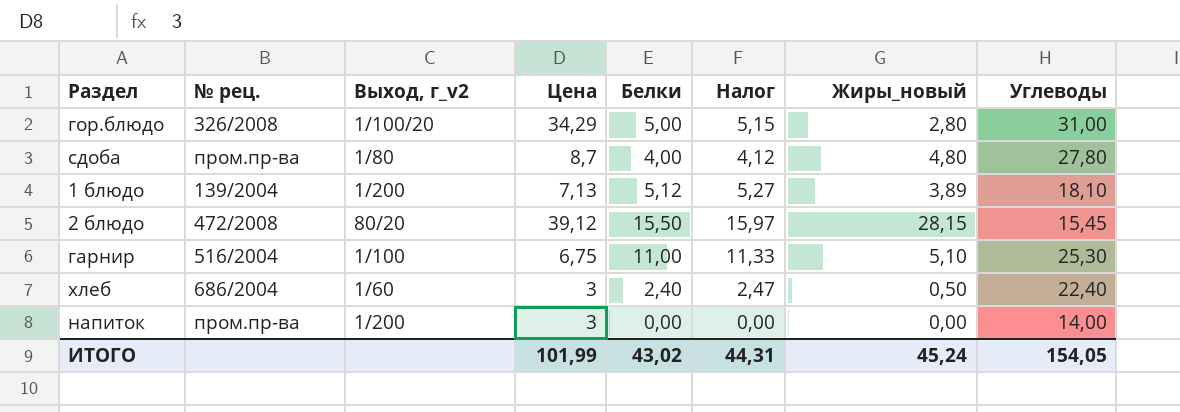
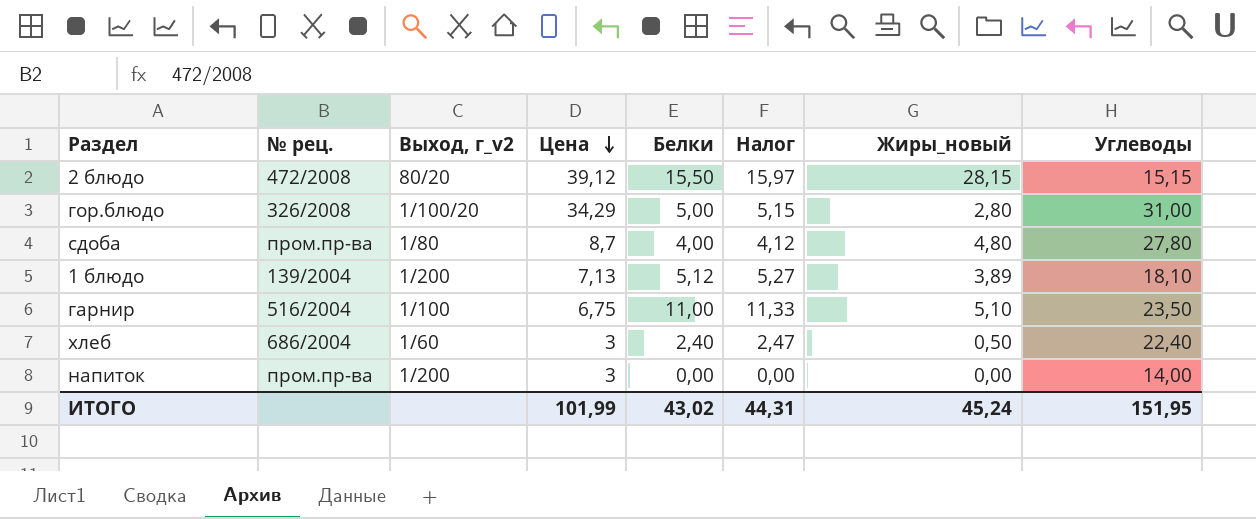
row order: none -> Цена descending
2 блюдо | Углеводы: 15,45 -> 15,15
гарнир | Углеводы: 25,30 -> 23,50
ИТОГО | Углеводы: 154,05 -> 151,95

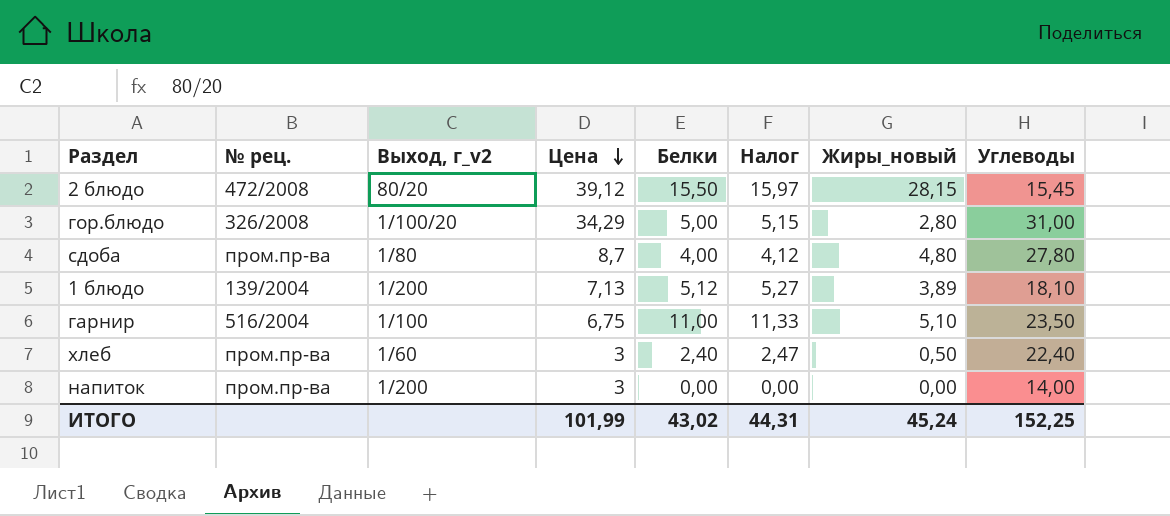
2 блюдо | Углеводы: 15,15 -> 15,45
хлеб | № рец.: 686/2004 -> пром.пр-ва
ИТОГО | Углеводы: 151,95 -> 152,25

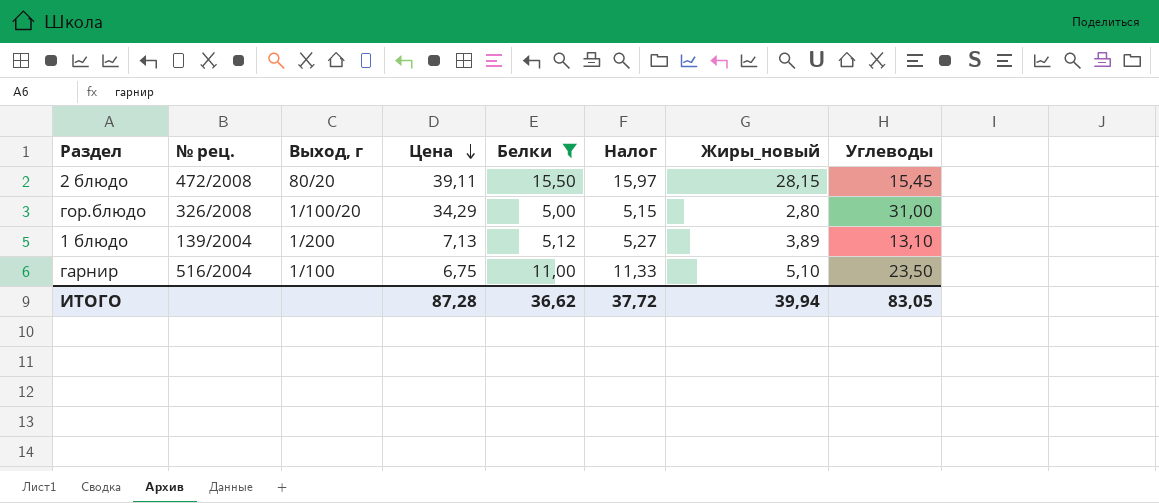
filter: none -> Белки >= 5,00
column name: Выход, г_v2 -> Выход, г
2 блюдо | Цена: 39,12 -> 39,11
1 блюдо | Углеводы: 18,10 -> 13,10
ИТОГО | Цена: 101,99 -> 87,28
ИТОГО | Белки: 43,02 -> 36,62
ИТОГО | Налог: 44,31 -> 37,72
ИТОГО | Жиры_новый: 45,24 -> 39,94
ИТОГО | Углеводы: 152,25 -> 83,05

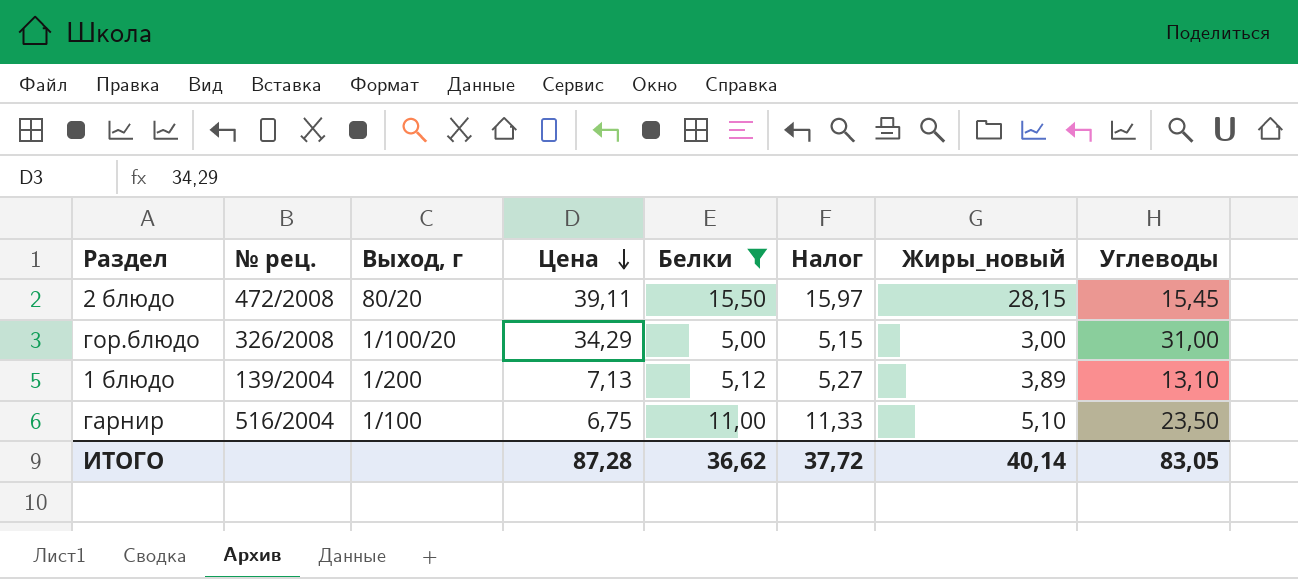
гор.блюдо | Жиры_новый: 2,80 -> 3,00
ИТОГО | Жиры_новый: 39,94 -> 40,14

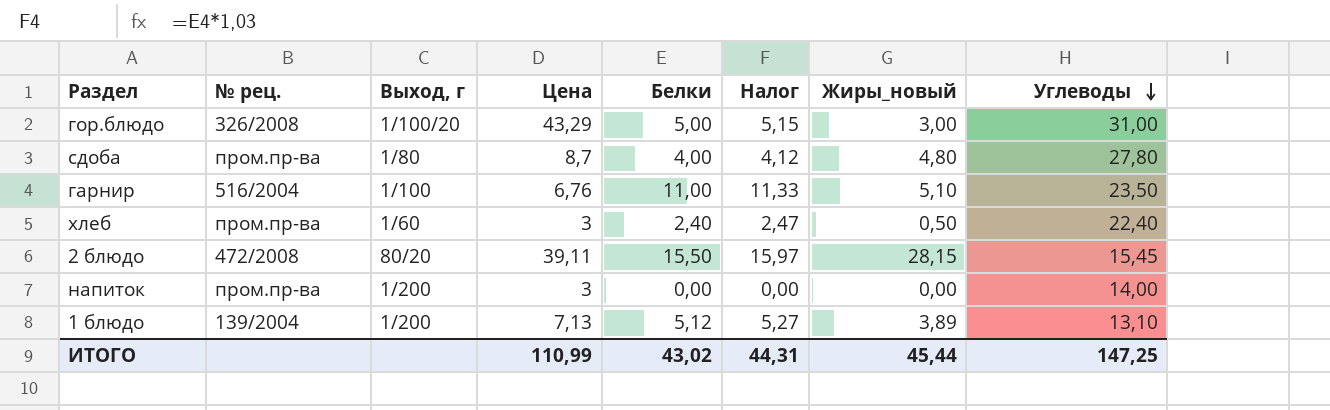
filter: Белки >= 5,00 -> none
row order: Цена descending -> Углеводы descending
гор.блюдо | Цена: 34,29 -> 43,29
гарнир | Цена: 6,75 -> 6,76
ИТОГО | Цена: 87,28 -> 110,99
ИТОГО | Белки: 36,62 -> 43,02
ИТОГО | Налог: 37,72 -> 44,31
ИТОГО | Жиры_новый: 40,14 -> 45,44
ИТОГО | Углеводы: 83,05 -> 147,25

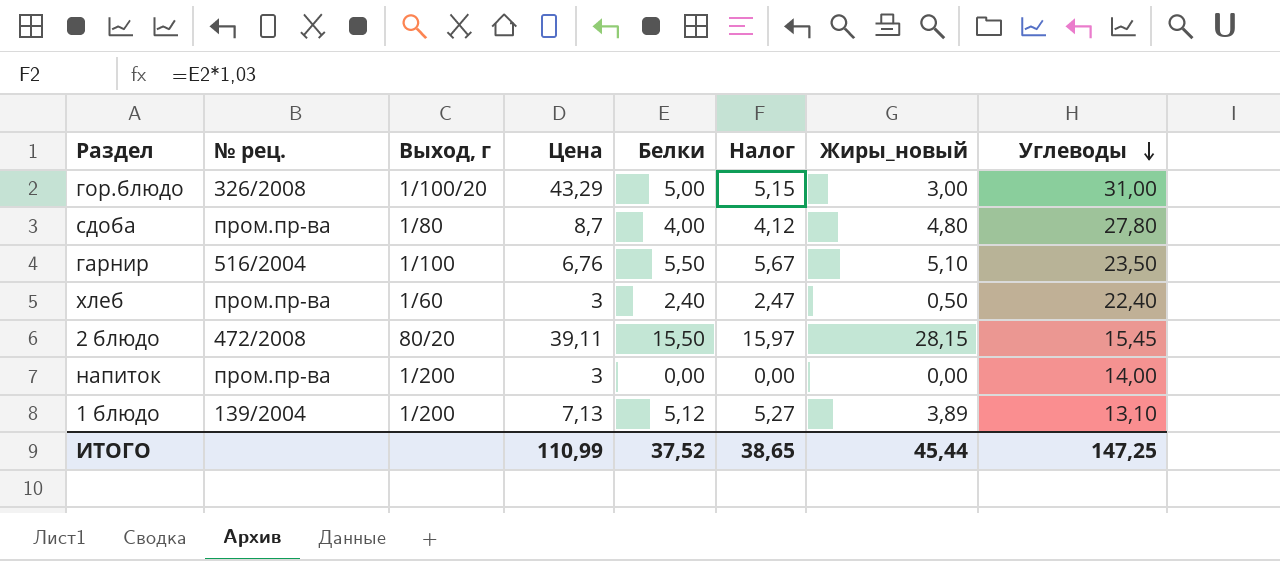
гарнир | Белки: 11,00 -> 5,50
гарнир | Налог: 11,33 -> 5,67
ИТОГО | Белки: 43,02 -> 37,52
ИТОГО | Налог: 44,31 -> 38,65

